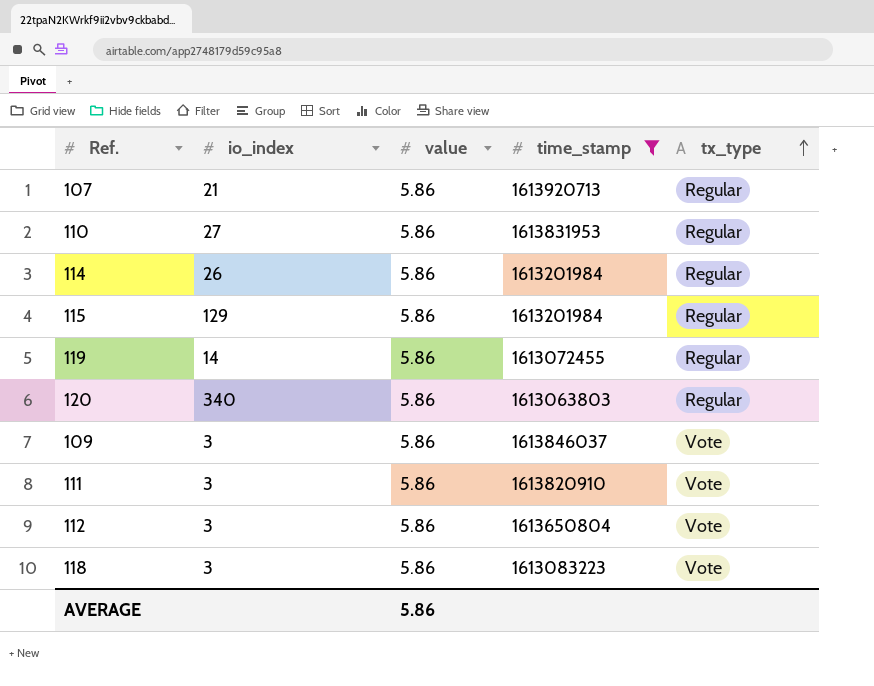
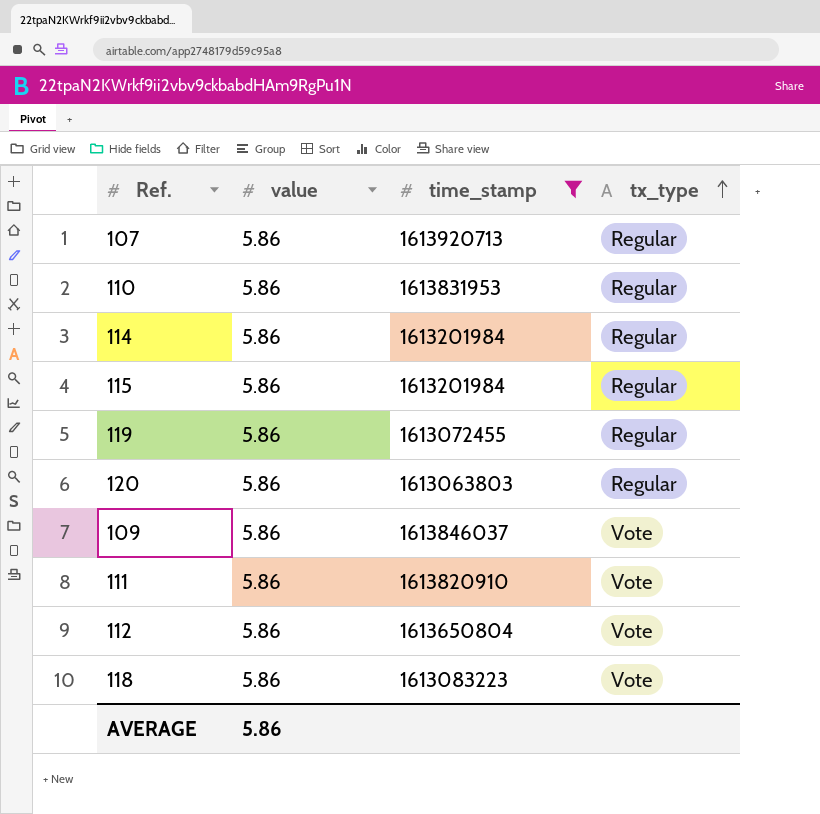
column io_index | position: 2 -> none

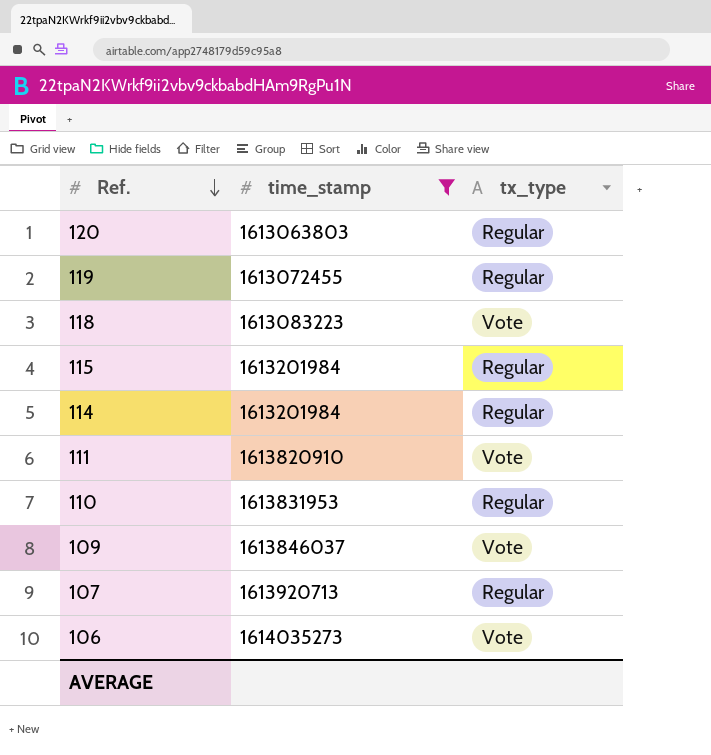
row order: tx_type ascending -> Ref. descending
column value | position: 2 -> none
row 112: 5.86 | 1613650804 | Vote -> none
row 106: none -> 1614035273 | Vote

